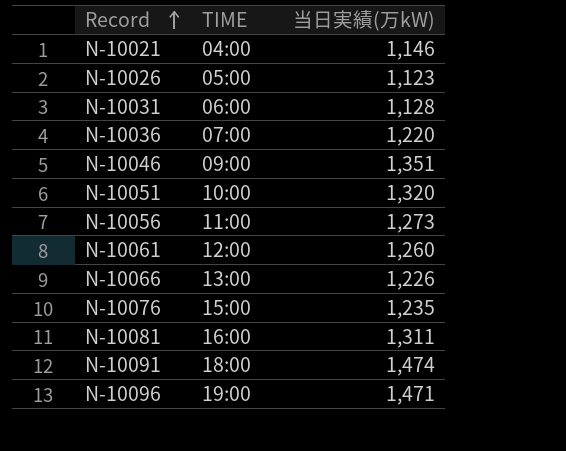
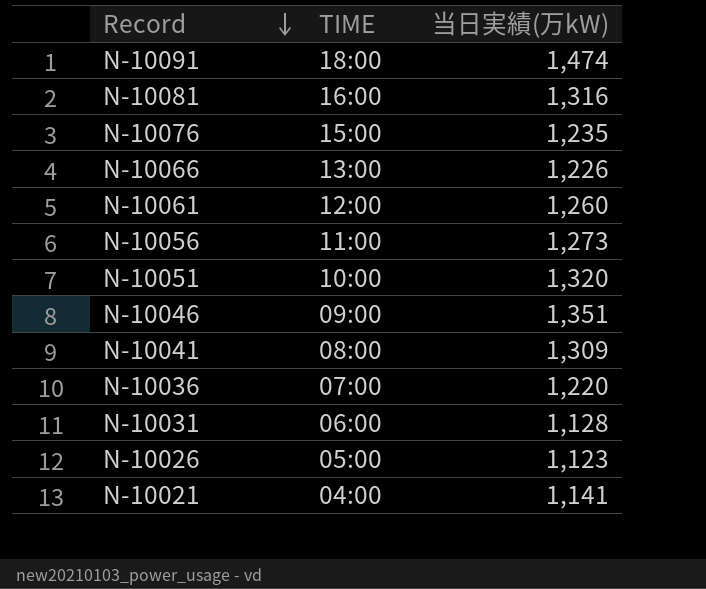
row order: Record ascending -> Record descending
row N-10096: 19:00 | 1,471 -> none
N-10081 | 当日実績(万kW): 1,311 -> 1,316
row N-10041: none -> 08:00 | 1,309
N-10021 | 当日実績(万kW): 1,146 -> 1,141

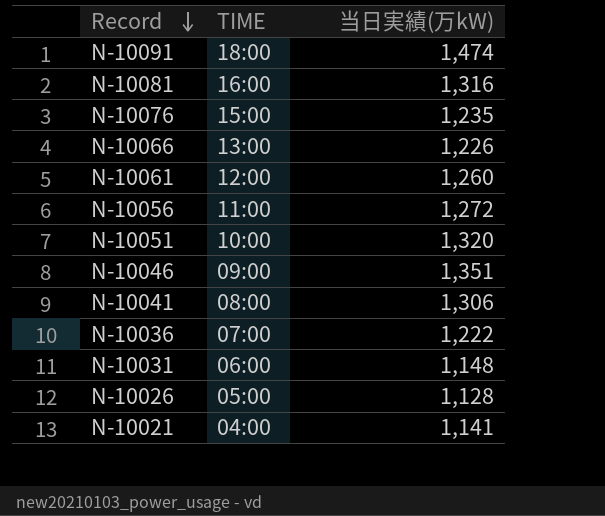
N-10056 | 当日実績(万kW): 1,273 -> 1,272
N-10041 | 当日実績(万kW): 1,309 -> 1,306
N-10036 | 当日実績(万kW): 1,220 -> 1,222
N-10031 | 当日実績(万kW): 1,128 -> 1,148
N-10026 | 当日実績(万kW): 1,123 -> 1,128

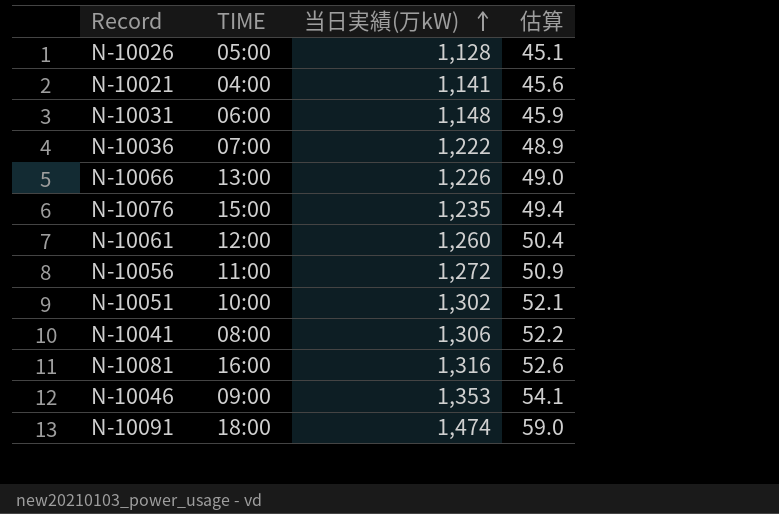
row order: Record descending -> 当日実績(万kW) ascending
column 估算 | formula: none -> [当日実績(万kW)] * 0.04
N-10051 | 当日実績(万kW): 1,320 -> 1,302
N-10046 | 当日実績(万kW): 1,351 -> 1,353

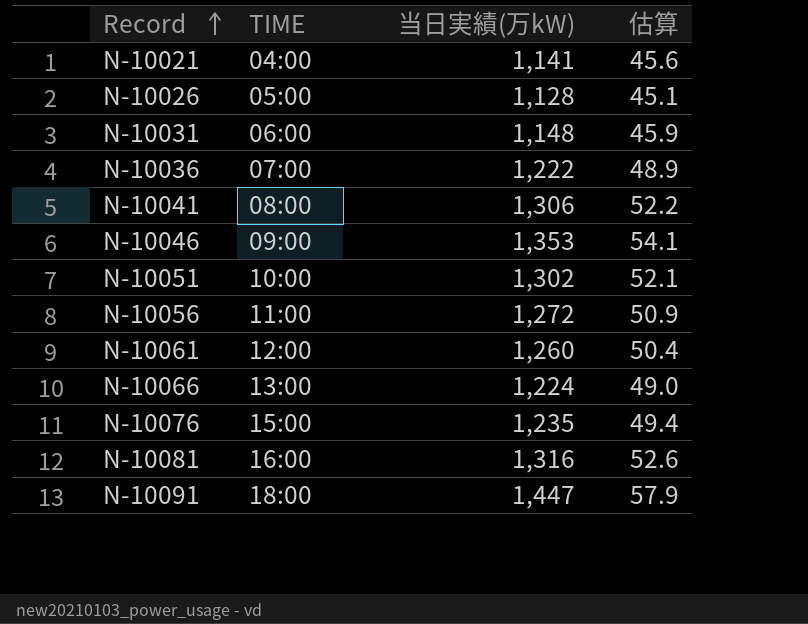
row order: 当日実績(万kW) ascending -> Record ascending
N-10066 | 当日実績(万kW): 1,226 -> 1,224
N-10091 | 当日実績(万kW): 1,474 -> 1,447
N-10091 | 估算: 59.0 -> 57.9

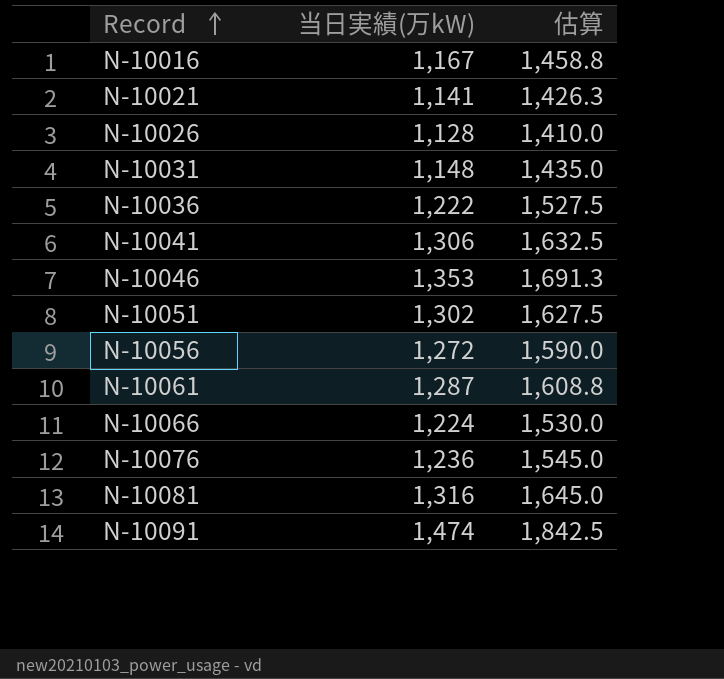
column TIME | position: 2 -> none
column 估算 | formula: [当日実績(万kW)] * 0.04 -> [当日実績(万kW)] * 1.25
row N-10016: none -> 1,167 | 1,458.8
N-10061 | 当日実績(万kW): 1,260 -> 1,287
N-10076 | 当日実績(万kW): 1,235 -> 1,236
N-10091 | 当日実績(万kW): 1,447 -> 1,474

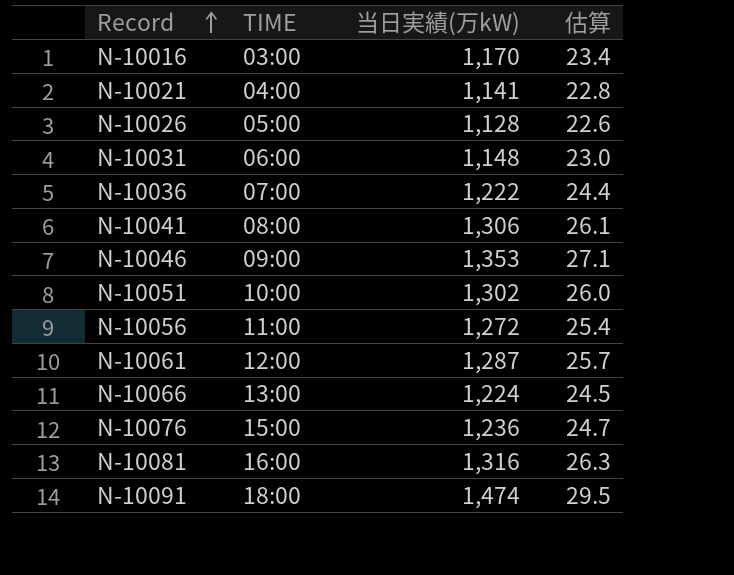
column TIME | position: none -> 2
column 估算 | formula: [当日実績(万kW)] * 1.25 -> [当日実績(万kW)] * 0.02
N-10016 | 当日実績(万kW): 1,167 -> 1,170

